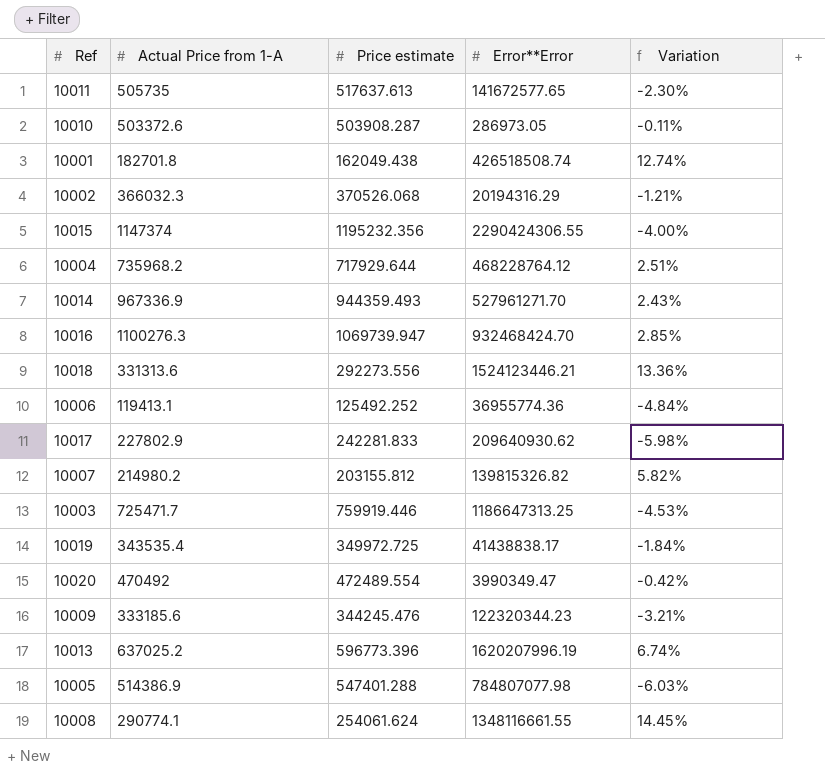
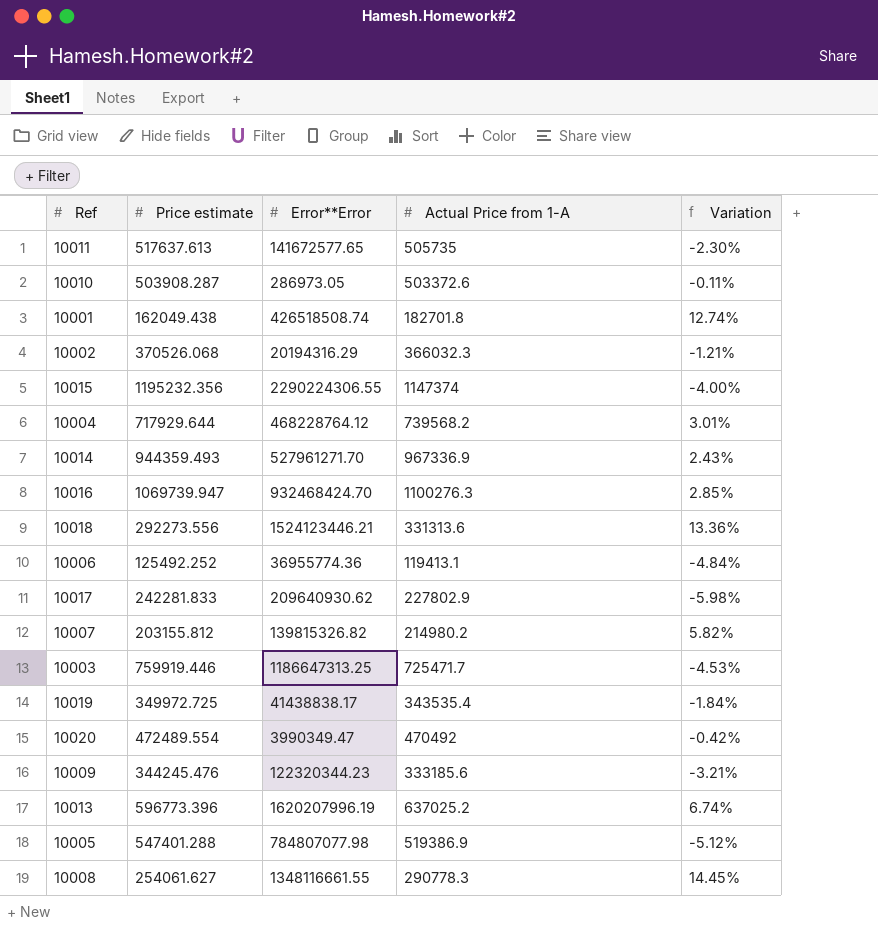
column Actual Price from 1-A | position: 2 -> 4
10015 | Error**Error: 2290424306.55 -> 2290224306.55
10004 | Actual Price from 1-A: 735968.2 -> 739568.2
10004 | Variation: 2.51% -> 3.01%
10005 | Actual Price from 1-A: 514386.9 -> 519386.9
10005 | Variation: -6.03% -> -5.12%
10008 | Price estimate: 254061.624 -> 254061.627
10008 | Actual Price from 1-A: 290774.1 -> 290778.3

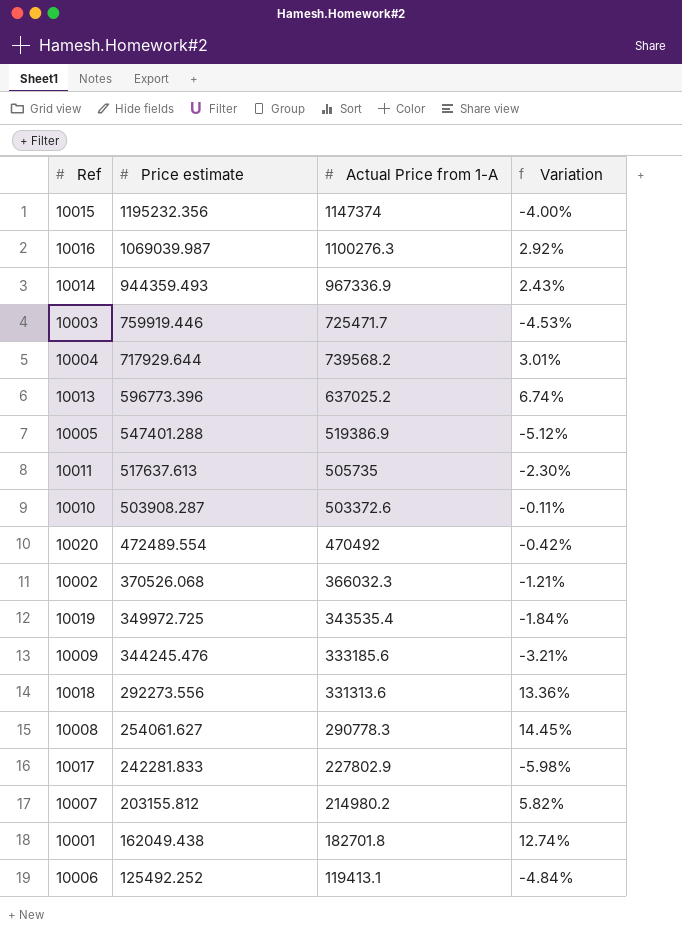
row order: none -> Price estimate descending
column Error**Error | position: 3 -> none
10016 | Price estimate: 1069739.947 -> 1069039.987
10016 | Variation: 2.85% -> 2.92%

